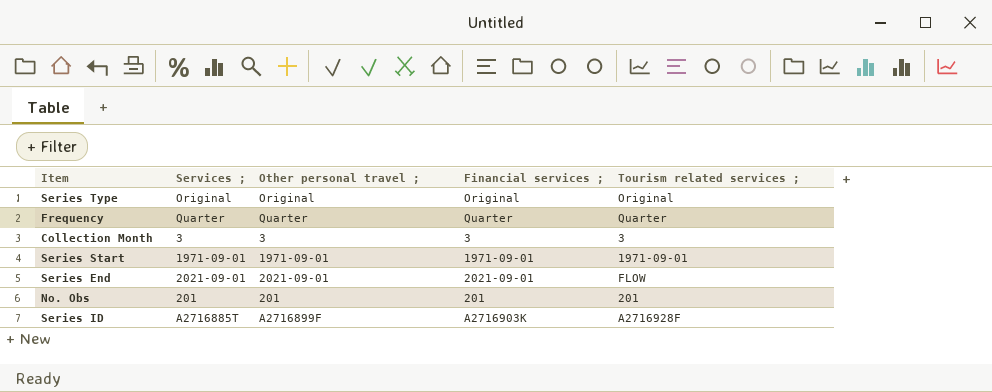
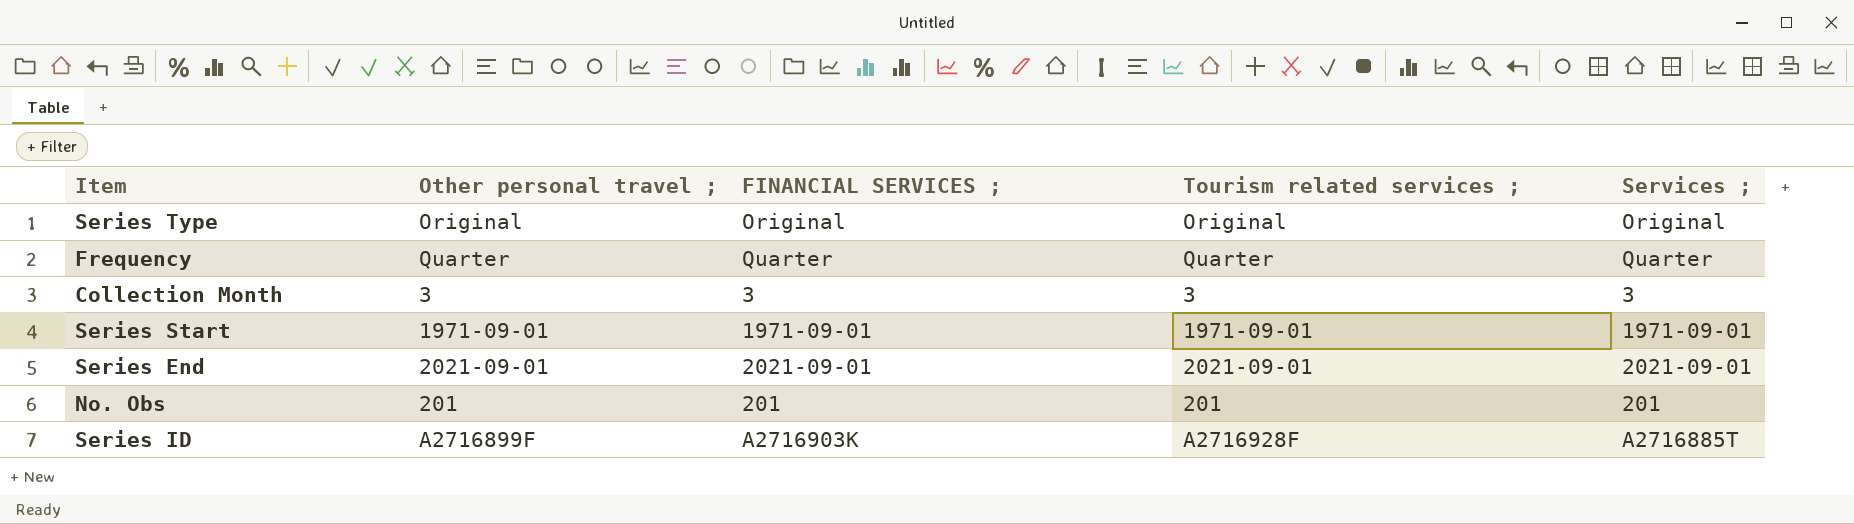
column name: Financial services ; -> FINANCIAL SERVICES ;
column Services ; | position: 2 -> 5
Series End | Tourism related services ;: FLOW -> 2021-09-01

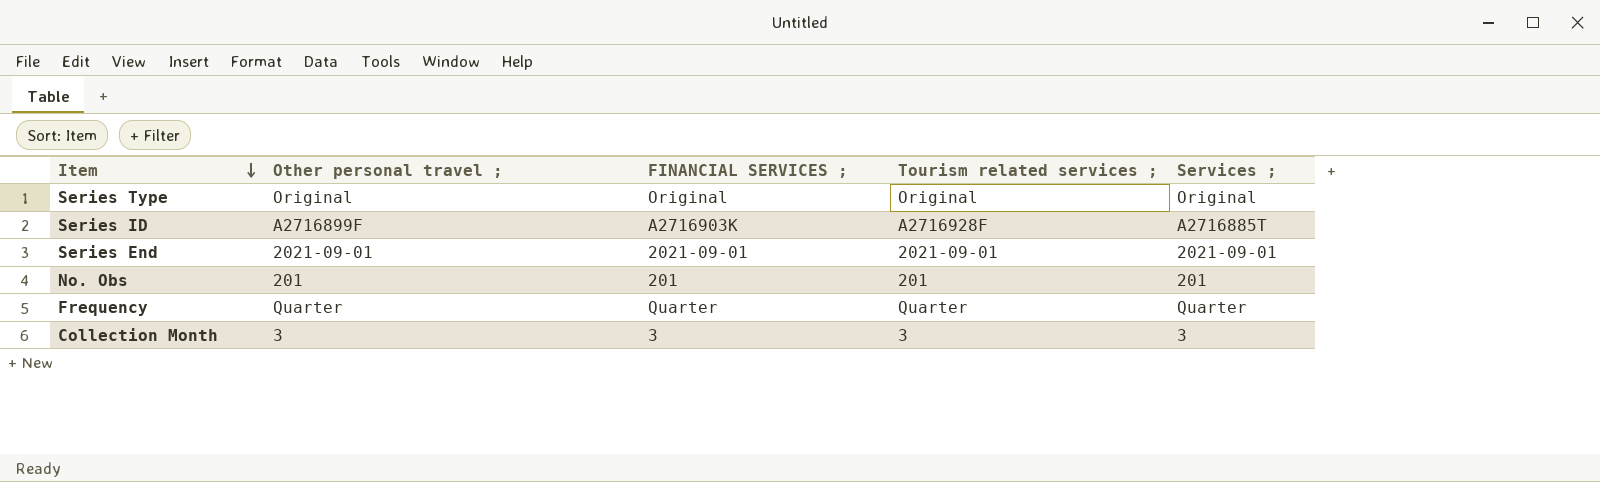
row order: none -> Item descending
row Series Start: 1971-09-01 | 1971-09-01 | 1971-09-01 | 1971-09-01 -> none

